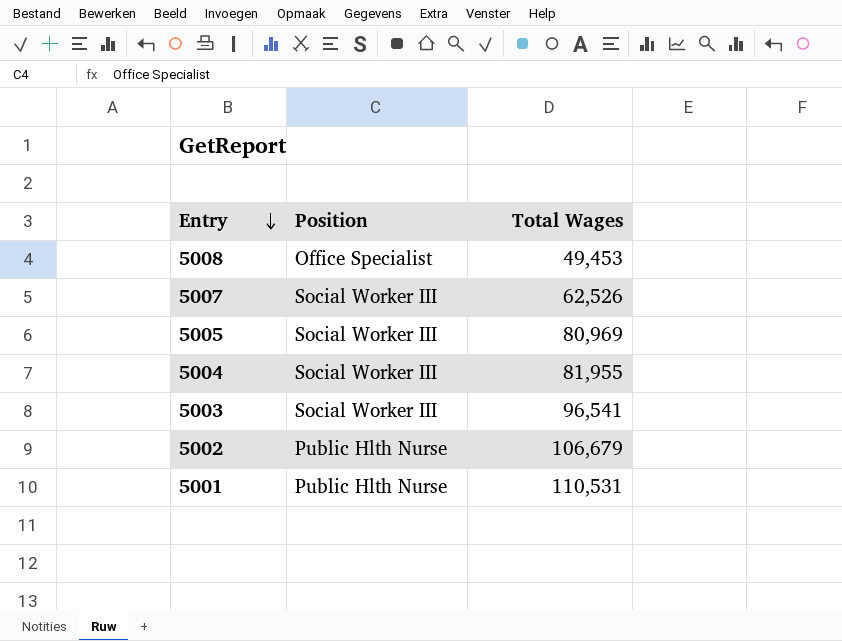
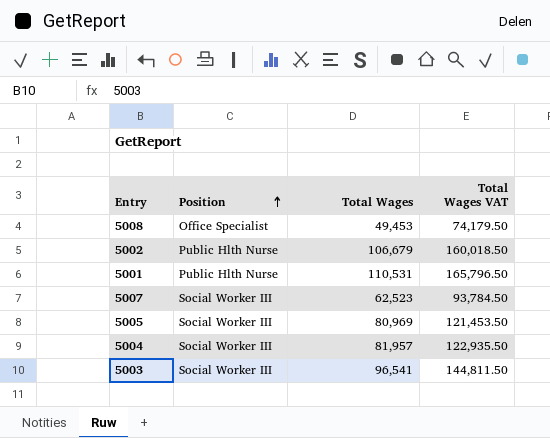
row order: Entry descending -> Position ascending
column Total Wages VAT | formula: none -> [Total Wages] * 1.5
5007 | Total Wages: 62,526 -> 62,523
5004 | Total Wages: 81,955 -> 81,957

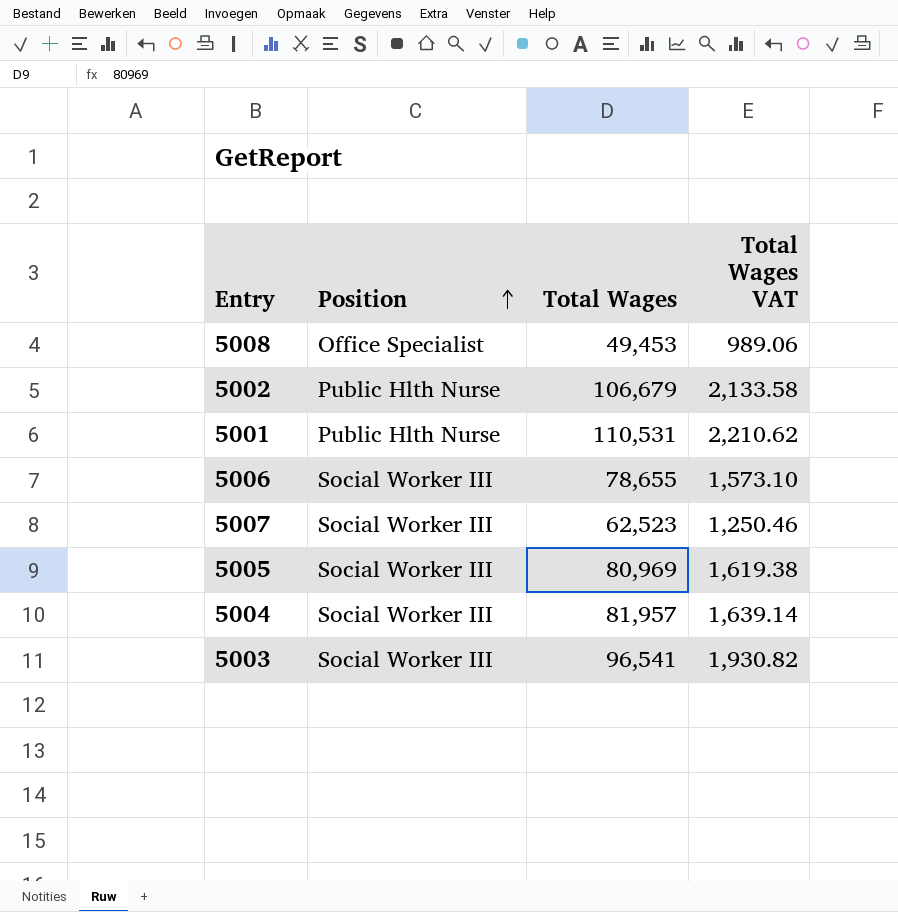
column Total Wages VAT | formula: [Total Wages] * 1.5 -> [Total Wages] * 0.02
row 5006: none -> Social Worker III | 78,655 | 1,573.10

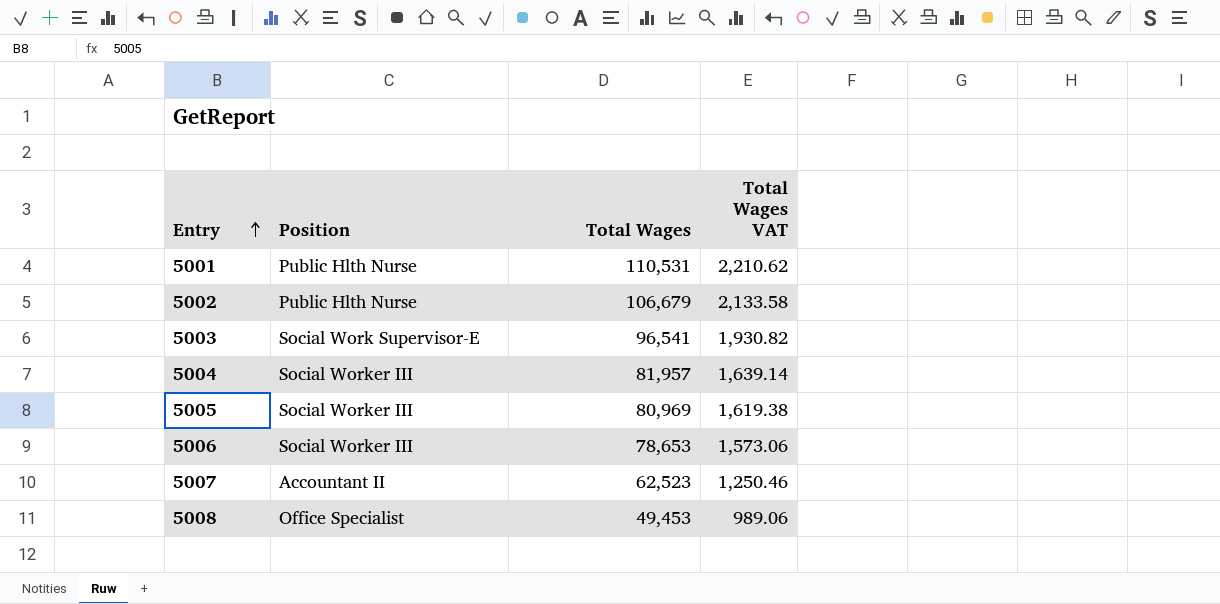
row order: Position ascending -> Entry ascending
5003 | Position: Social Worker III -> Social Work Supervisor-E
5006 | Total Wages: 78,655 -> 78,653
5006 | Total Wages VAT: 1,573.10 -> 1,573.06
5007 | Position: Social Worker III -> Accountant II

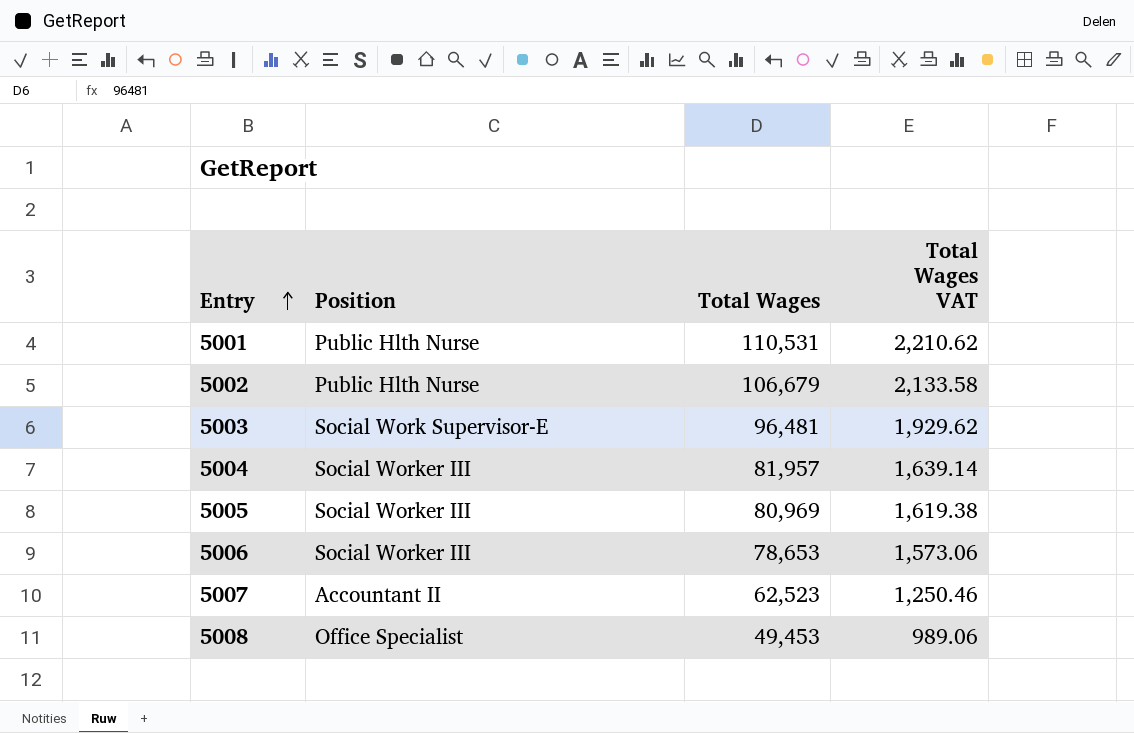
5003 | Total Wages: 96,541 -> 96,481
5003 | Total Wages VAT: 1,930.82 -> 1,929.62

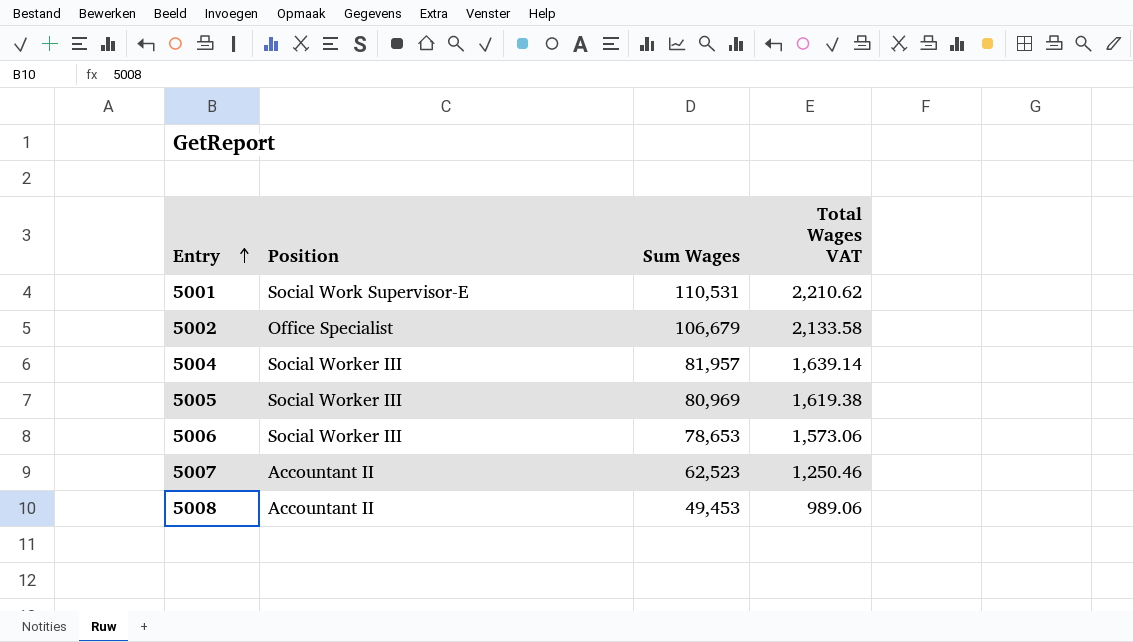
column name: Total Wages -> Sum Wages
row 5003: Social Work Supervisor-E | 96,481 | 1,929.62 -> none
5001 | Position: Public Hlth Nurse -> Social Work Supervisor-E
5002 | Position: Public Hlth Nurse -> Office Specialist
5008 | Position: Office Specialist -> Accountant II

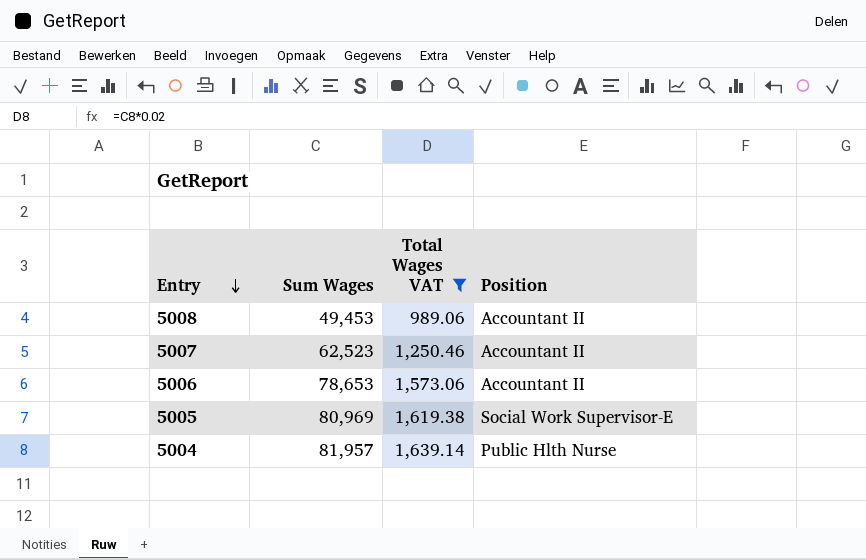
filter: none -> Total Wages VAT <= 1,639.14
row order: Entry ascending -> Entry descending
column Position | position: 2 -> 4
5006 | Position: Social Worker III -> Accountant II
5005 | Position: Social Worker III -> Social Work Supervisor-E
5004 | Position: Social Worker III -> Public Hlth Nurse

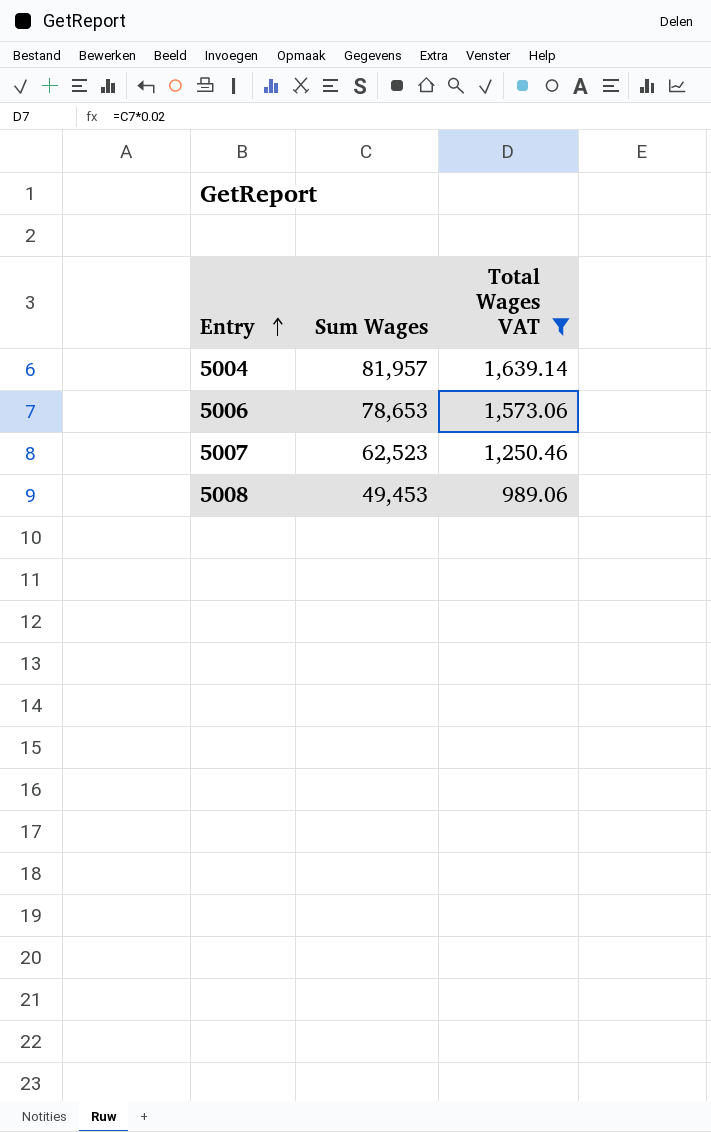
row order: Entry descending -> Entry ascending
column Position | position: 4 -> none
row 5005: 80,969 | 1,619.38 | Social Work Supervisor-E -> none

